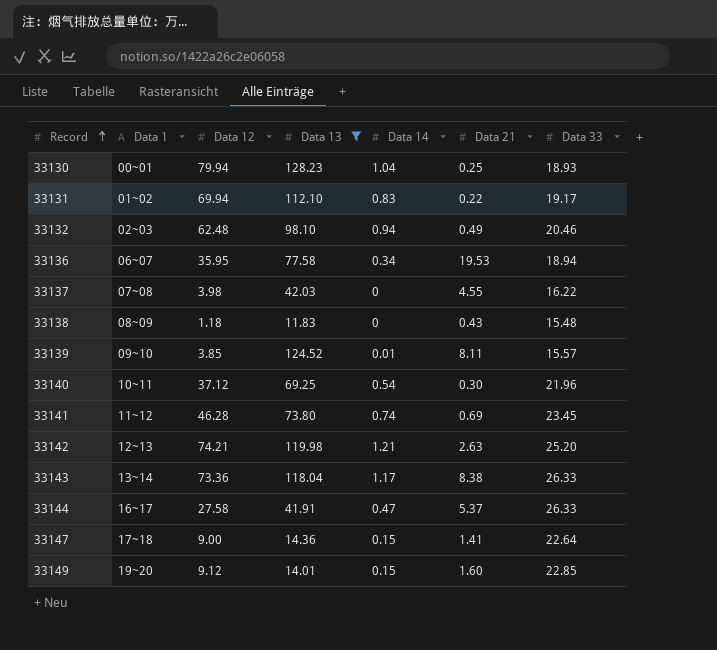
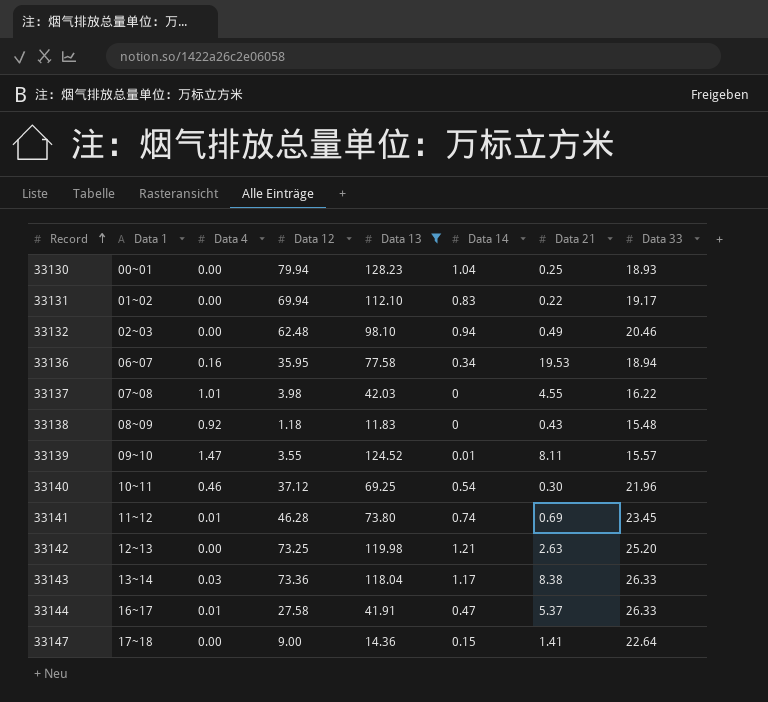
column Data 4 | position: none -> 3
row 33149: 19~20 | 9.12 | 14.01 | 0.15 | 1.60 | 22.85 -> none
33139 | Data 12: 3.85 -> 3.55
33142 | Data 12: 74.21 -> 73.25

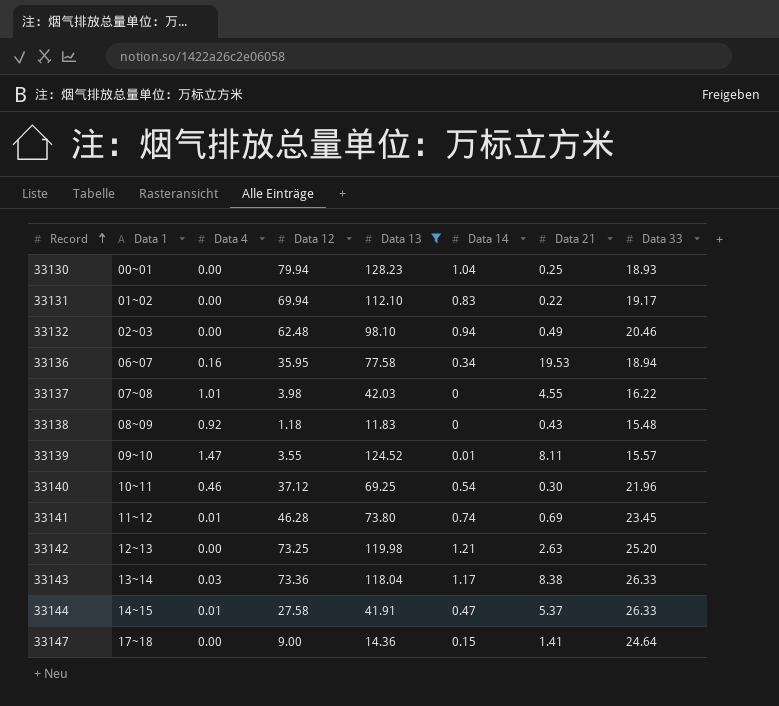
33144 | Data 1: 16~17 -> 14~15
33147 | Data 33: 22.64 -> 24.64

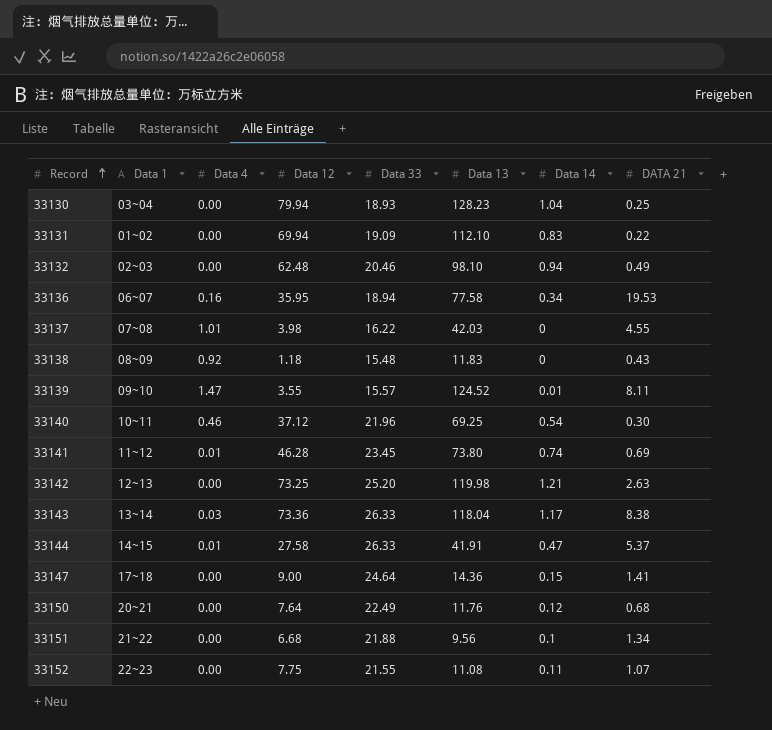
filter: Data 13 >= 11.83 -> none
column Data 33 | position: 8 -> 5
column name: Data 21 -> DATA 21
33130 | Data 1: 00~01 -> 03~04
33131 | Data 33: 19.17 -> 19.09

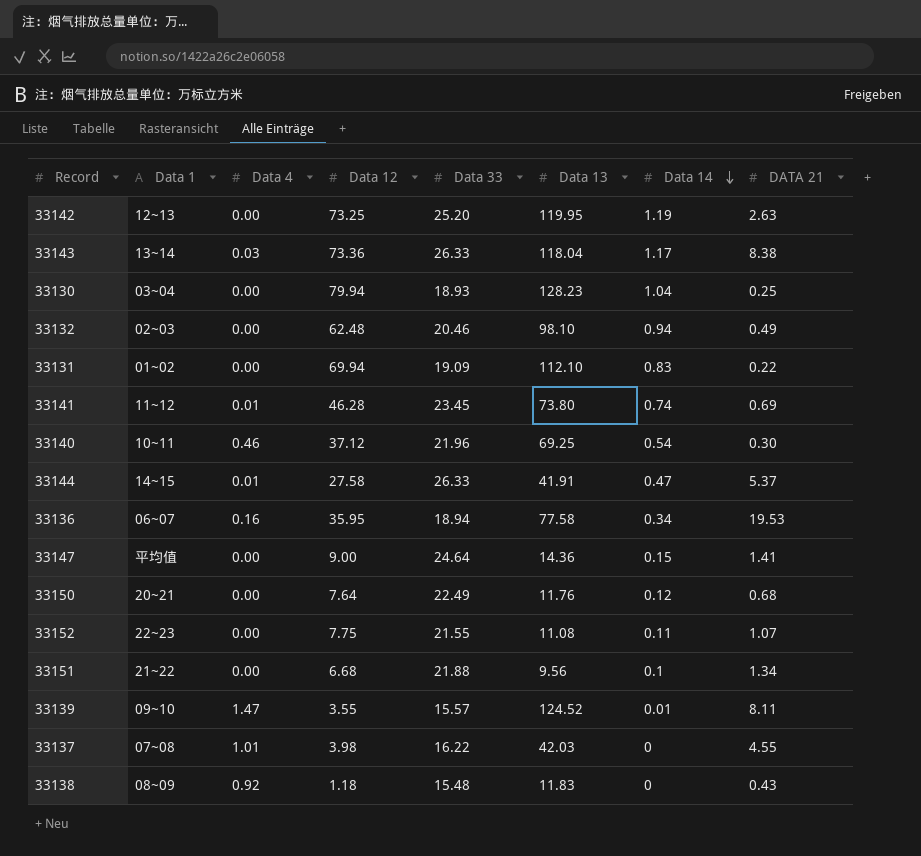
row order: Record ascending -> Data 14 descending
33142 | Data 13: 119.98 -> 119.95
33142 | Data 14: 1.21 -> 1.19
33147 | Data 1: 17~18 -> 平均值

